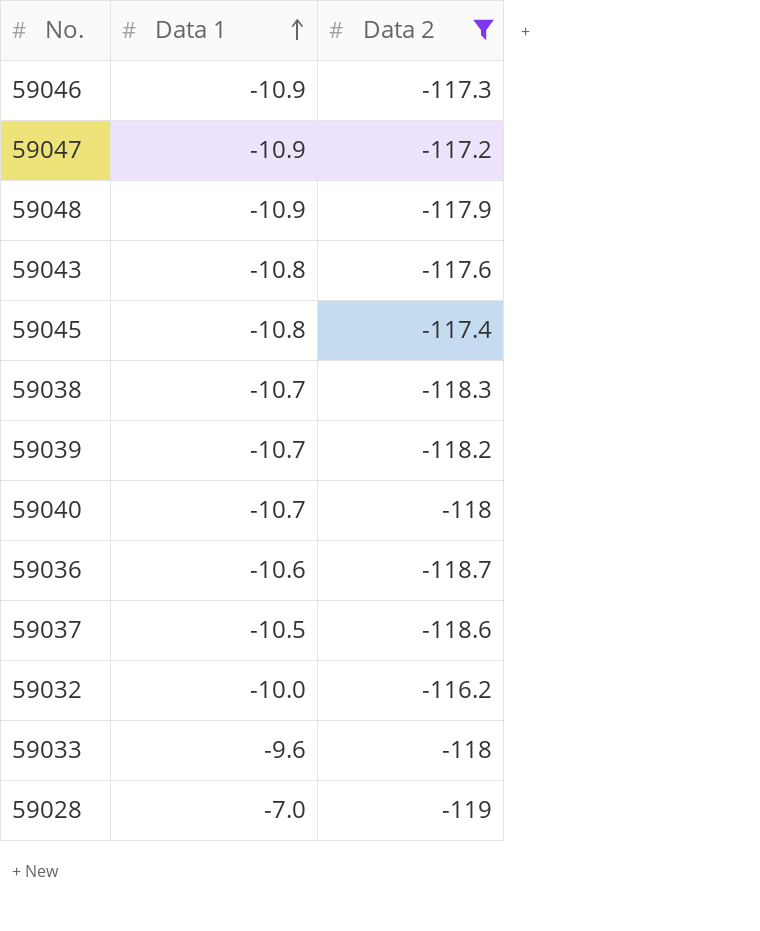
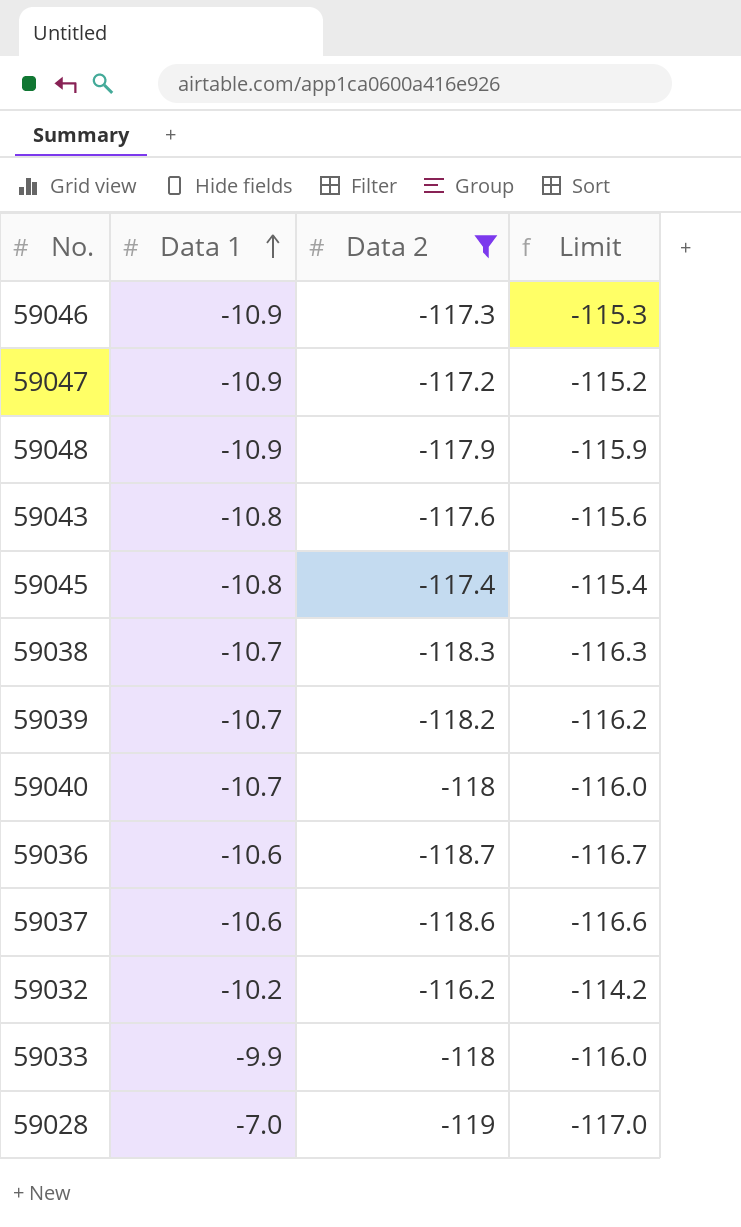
column Limit | formula: none -> [Data 2] + 2
59037 | Data 1: -10.5 -> -10.6
59032 | Data 1: -10.0 -> -10.2
59033 | Data 1: -9.6 -> -9.9

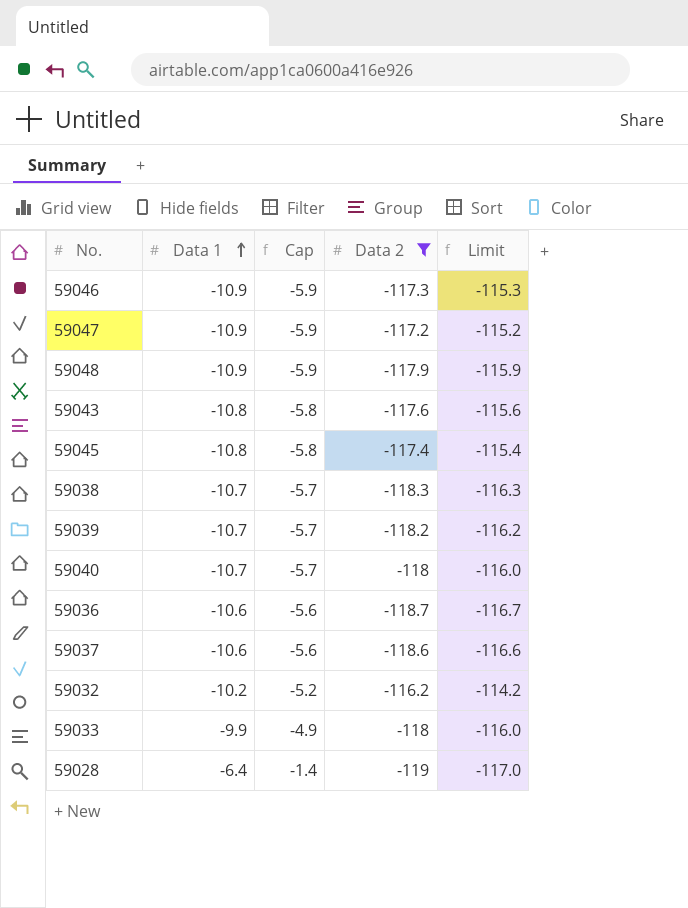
column Cap | formula: none -> [Data 1] + 5
59028 | Data 1: -7.0 -> -6.4

